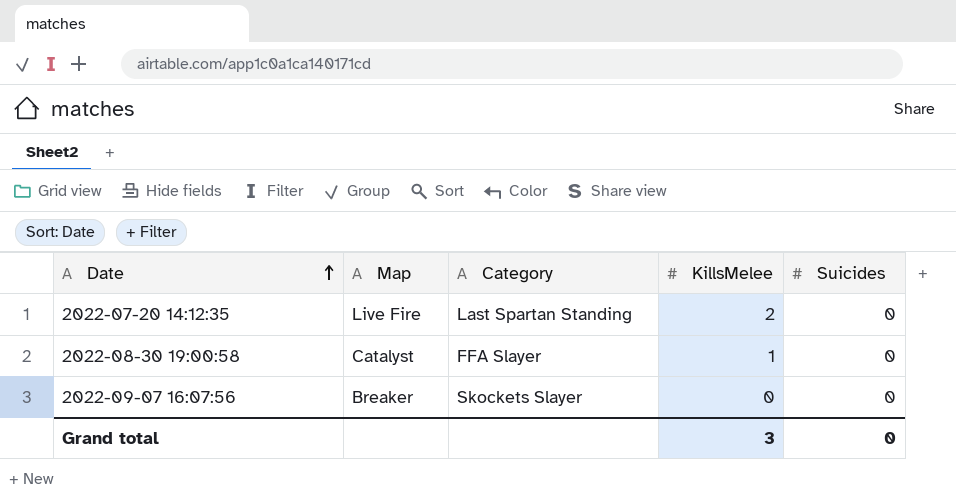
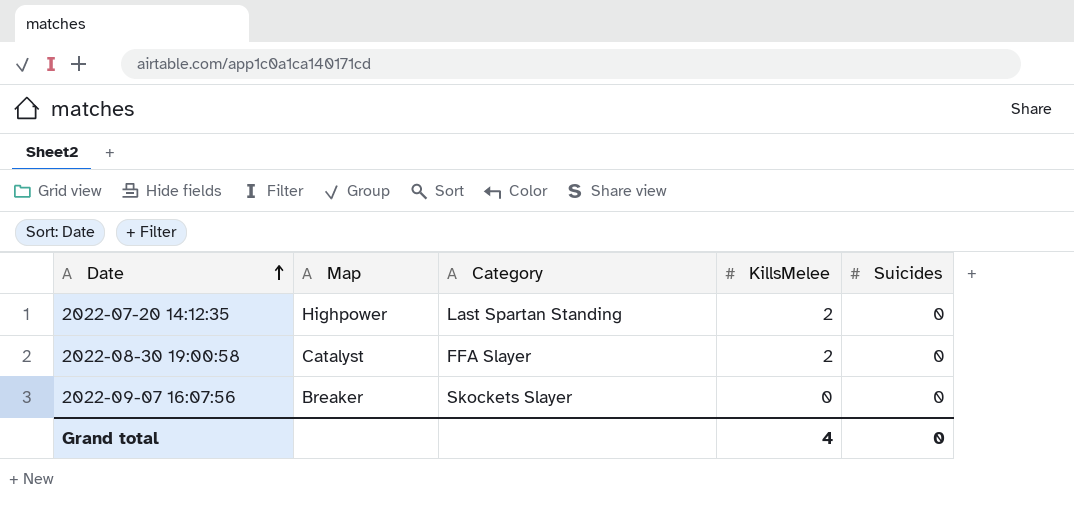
2022-07-20 14:12:35 | Map: Live Fire -> Highpower
2022-08-30 19:00:58 | KillsMelee: 1 -> 2
Grand total | KillsMelee: 3 -> 4

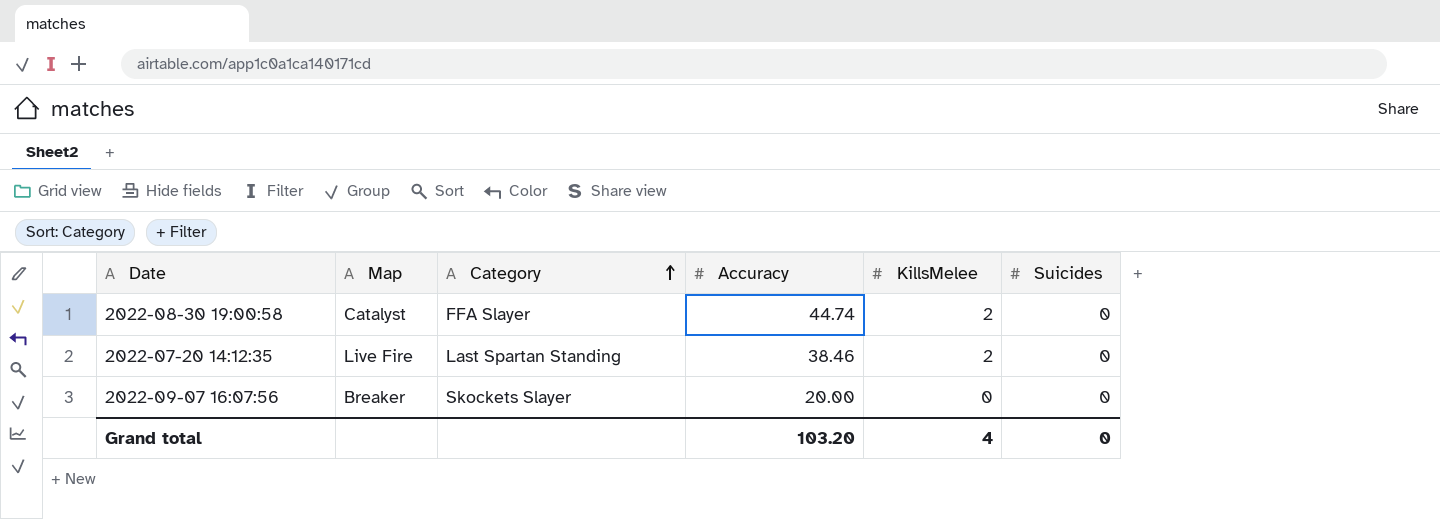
row order: Date ascending -> Category ascending
column Accuracy | position: none -> 4
2022-07-20 14:12:35 | Map: Highpower -> Live Fire

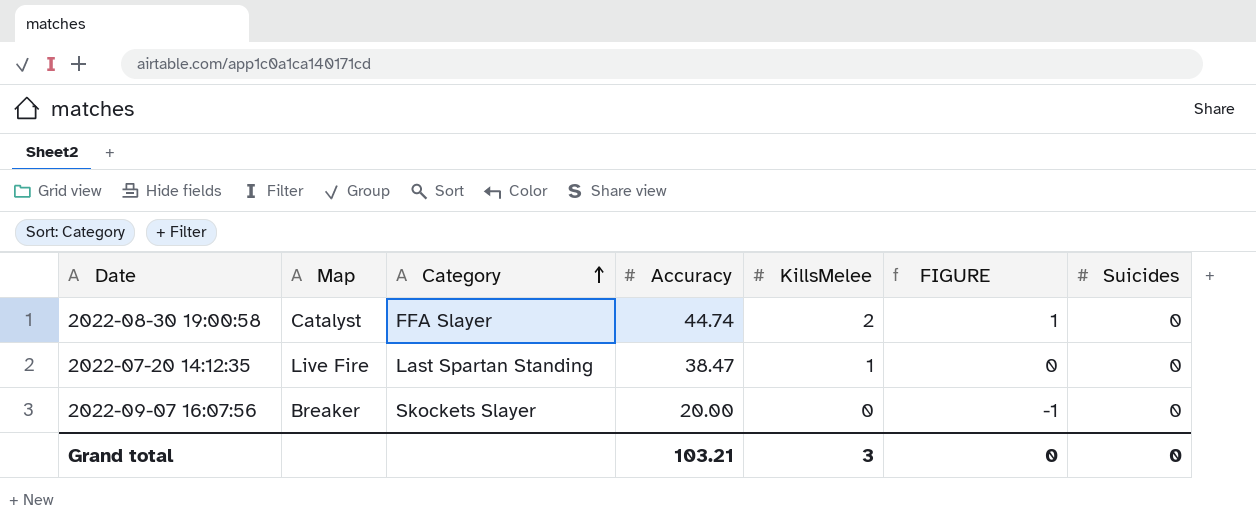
column FIGURE | formula: none -> [KillsMelee] - 1
2022-07-20 14:12:35 | Accuracy: 38.46 -> 38.47
2022-07-20 14:12:35 | KillsMelee: 2 -> 1
Grand total | Accuracy: 103.20 -> 103.21
Grand total | KillsMelee: 4 -> 3

